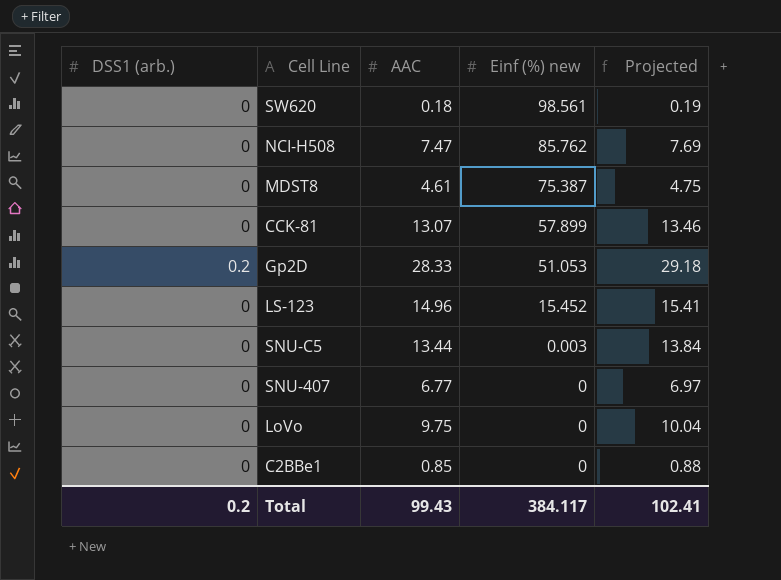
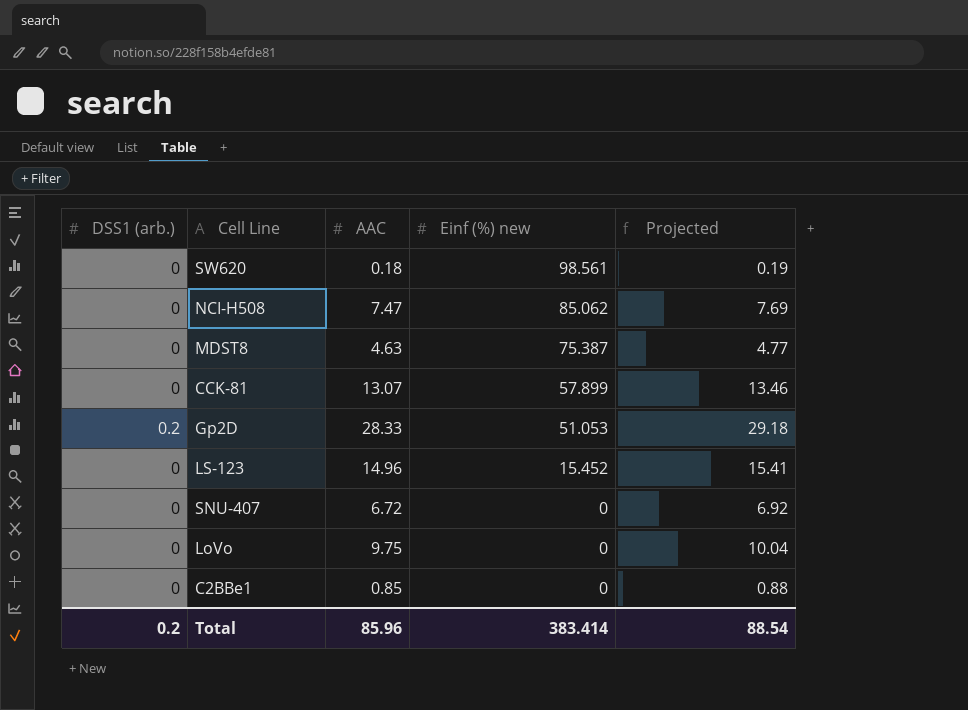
row SNU-C5: 0 | 13.44 | 0.003 | 13.84 -> none
NCI-H508 | Einf (%) new: 85.762 -> 85.062
MDST8 | AAC: 4.61 -> 4.63
MDST8 | Projected: 4.75 -> 4.77
SNU-407 | AAC: 6.77 -> 6.72
SNU-407 | Projected: 6.97 -> 6.92
Total | AAC: 99.43 -> 85.96
Total | Einf (%) new: 384.117 -> 383.414
Total | Projected: 102.41 -> 88.54

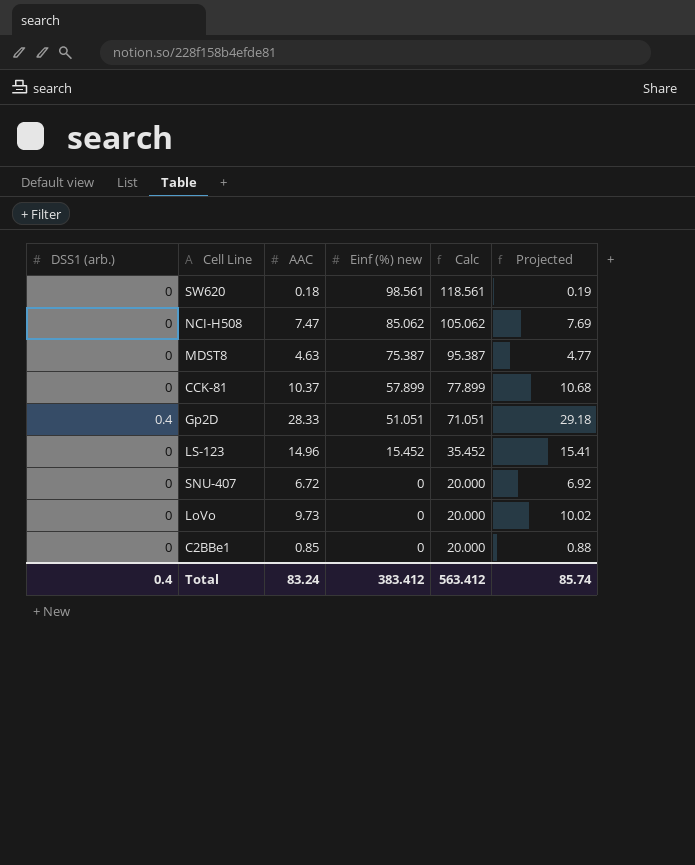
column Calc | formula: none -> [Einf (%) new] + 20
CCK-81 | AAC: 13.07 -> 10.37
CCK-81 | Projected: 13.46 -> 10.68
Gp2D | DSS1 (arb.): 0.2 -> 0.4
Gp2D | Einf (%) new: 51.053 -> 51.051
LoVo | AAC: 9.75 -> 9.73
LoVo | Projected: 10.04 -> 10.02
Total | DSS1 (arb.): 0.2 -> 0.4
Total | AAC: 85.96 -> 83.24
Total | Einf (%) new: 383.414 -> 383.412
Total | Projected: 88.54 -> 85.74

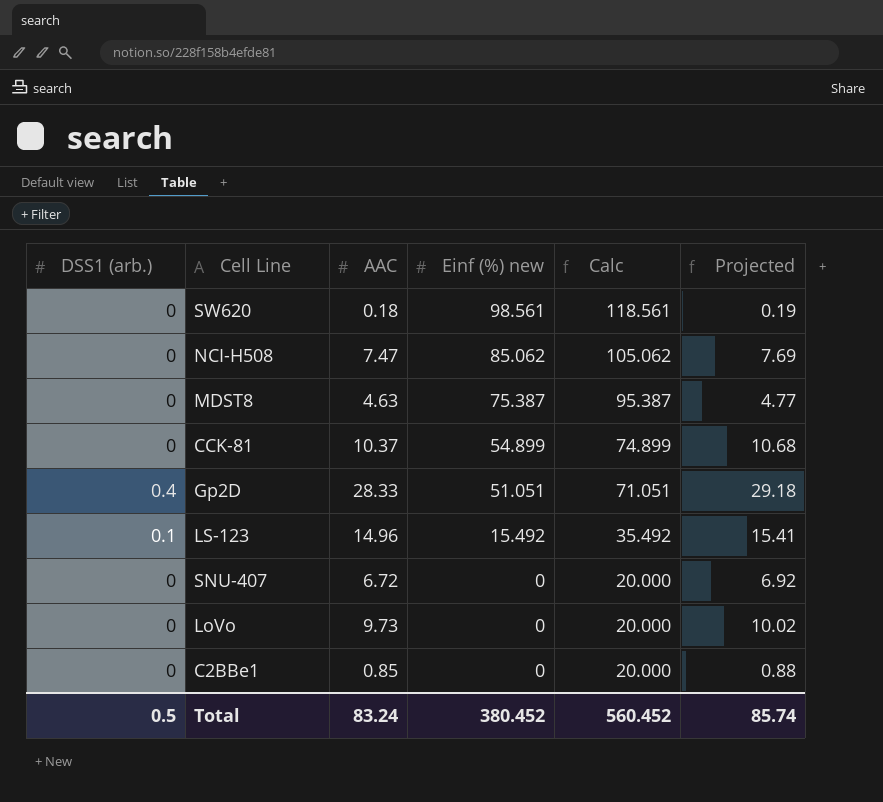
CCK-81 | Einf (%) new: 57.899 -> 54.899
CCK-81 | Calc: 77.899 -> 74.899
LS-123 | DSS1 (arb.): 0 -> 0.1
LS-123 | Einf (%) new: 15.452 -> 15.492
LS-123 | Calc: 35.452 -> 35.492
Total | DSS1 (arb.): 0.4 -> 0.5
Total | Einf (%) new: 383.412 -> 380.452
Total | Calc: 563.412 -> 560.452

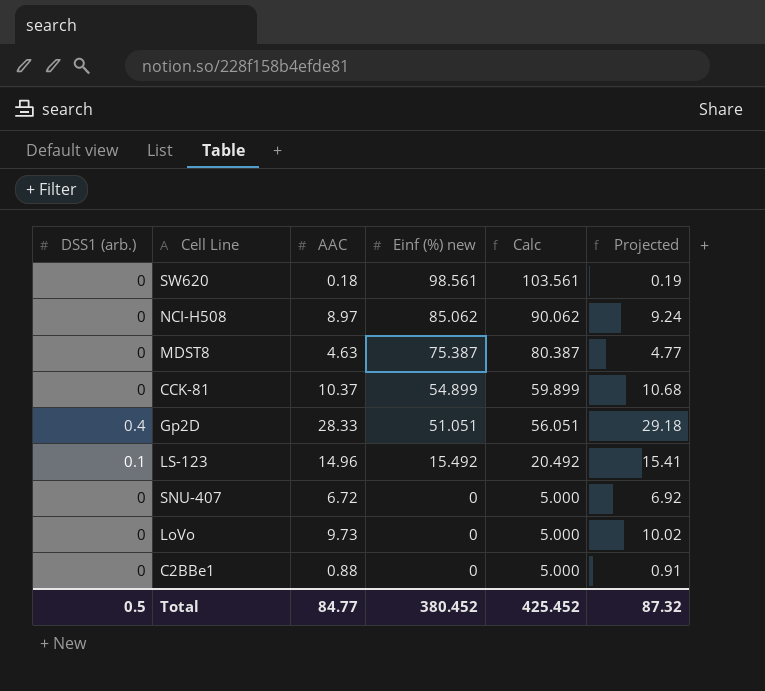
column Calc | formula: [Einf (%) new] + 20 -> [Einf (%) new] + 5
NCI-H508 | AAC: 7.47 -> 8.97
NCI-H508 | Projected: 7.69 -> 9.24
C2BBe1 | AAC: 0.85 -> 0.88
C2BBe1 | Projected: 0.88 -> 0.91
Total | AAC: 83.24 -> 84.77
Total | Calc: 560.452 -> 425.452
Total | Projected: 85.74 -> 87.32

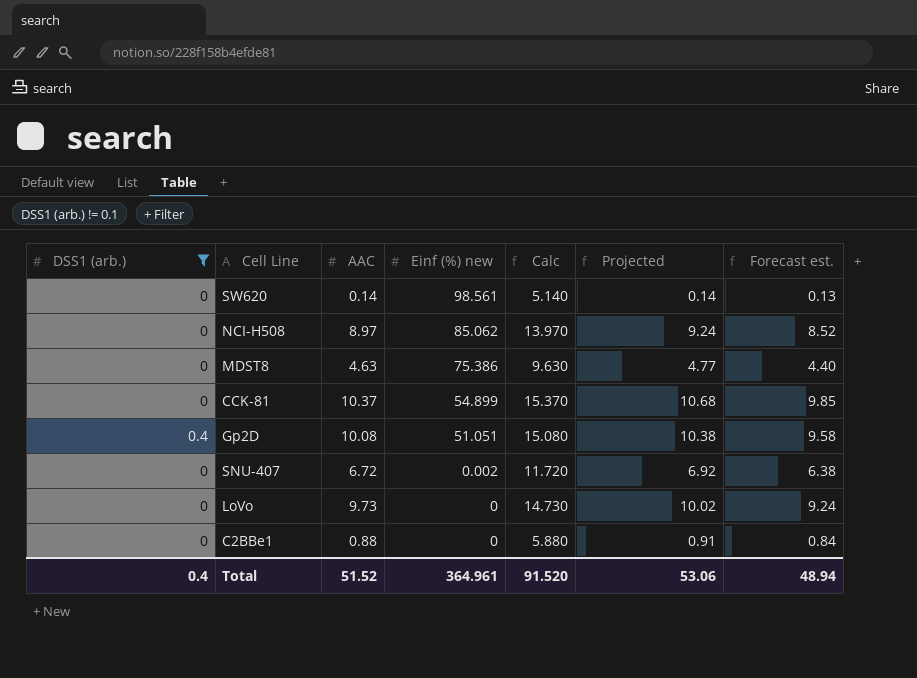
filter: none -> DSS1 (arb.) != 0.1
column Calc | formula: [Einf (%) new] + 5 -> [AAC] + 5
column Forecast est. | formula: none -> [AAC] * 0.95
SW620 | AAC: 0.18 -> 0.14
SW620 | Projected: 0.19 -> 0.14
MDST8 | Einf (%) new: 75.387 -> 75.386
Gp2D | AAC: 28.33 -> 10.08
Gp2D | Projected: 29.18 -> 10.38
SNU-407 | Einf (%) new: 0 -> 0.002
Total | DSS1 (arb.): 0.5 -> 0.4
Total | AAC: 84.77 -> 51.52
Total | Einf (%) new: 380.452 -> 364.961
Total | Calc: 425.452 -> 91.520
Total | Projected: 87.32 -> 53.06

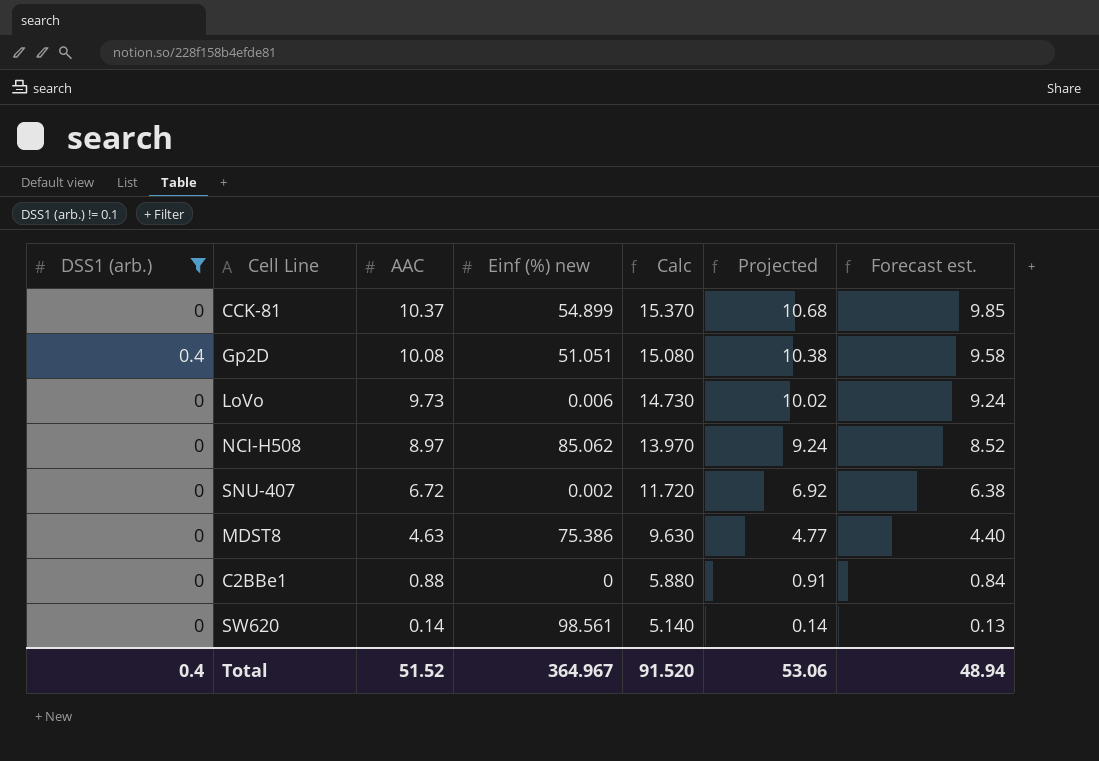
row order: Einf (%) new descending -> AAC descending
LoVo | Einf (%) new: 0 -> 0.006
Total | Einf (%) new: 364.961 -> 364.967

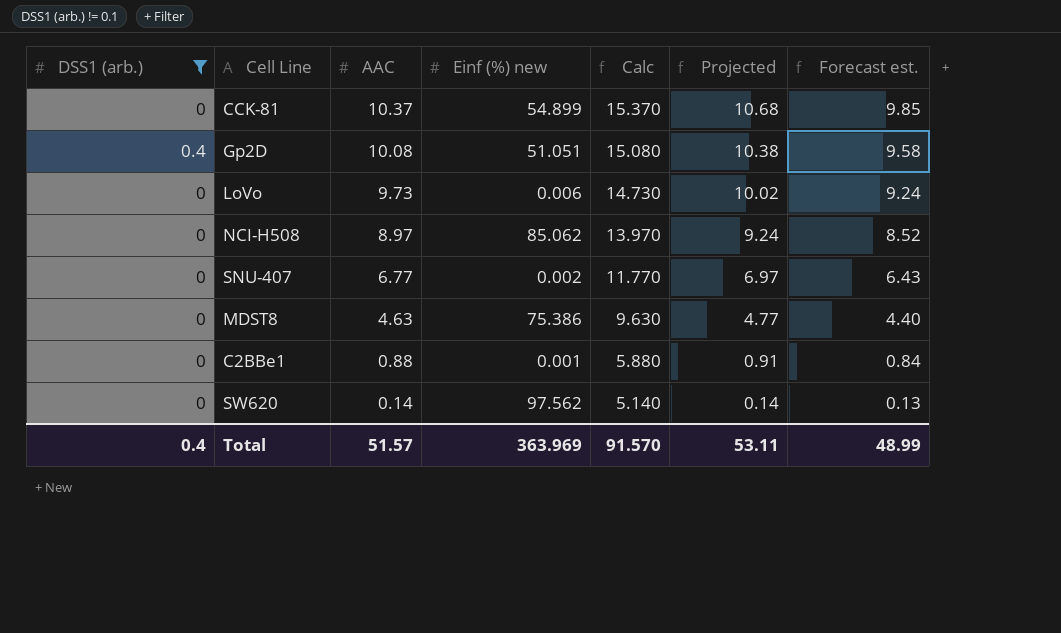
SNU-407 | AAC: 6.72 -> 6.77
SNU-407 | Calc: 11.720 -> 11.770
SNU-407 | Projected: 6.92 -> 6.97
SNU-407 | Forecast est.: 6.38 -> 6.43
C2BBe1 | Einf (%) new: 0 -> 0.001
SW620 | Einf (%) new: 98.561 -> 97.562
Total | AAC: 51.52 -> 51.57
Total | Einf (%) new: 364.967 -> 363.969
Total | Calc: 91.520 -> 91.570
Total | Projected: 53.06 -> 53.11
Total | Forecast est.: 48.94 -> 48.99

